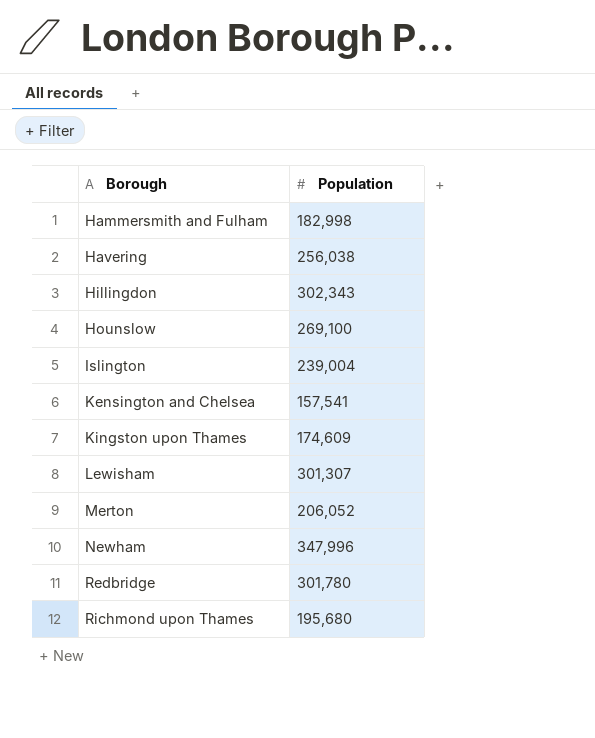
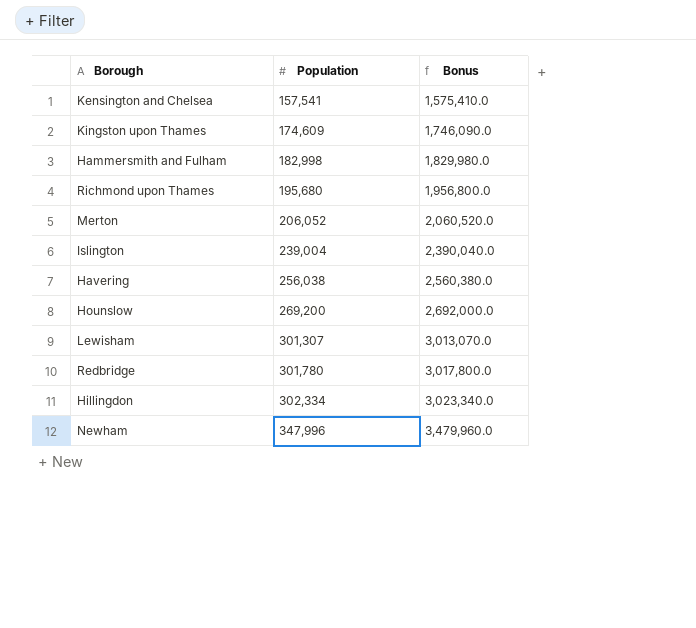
row order: Borough ascending -> Population ascending
column Bonus | formula: none -> [Population] * 10
Hounslow | Population: 269,100 -> 269,200
Hillingdon | Population: 302,343 -> 302,334

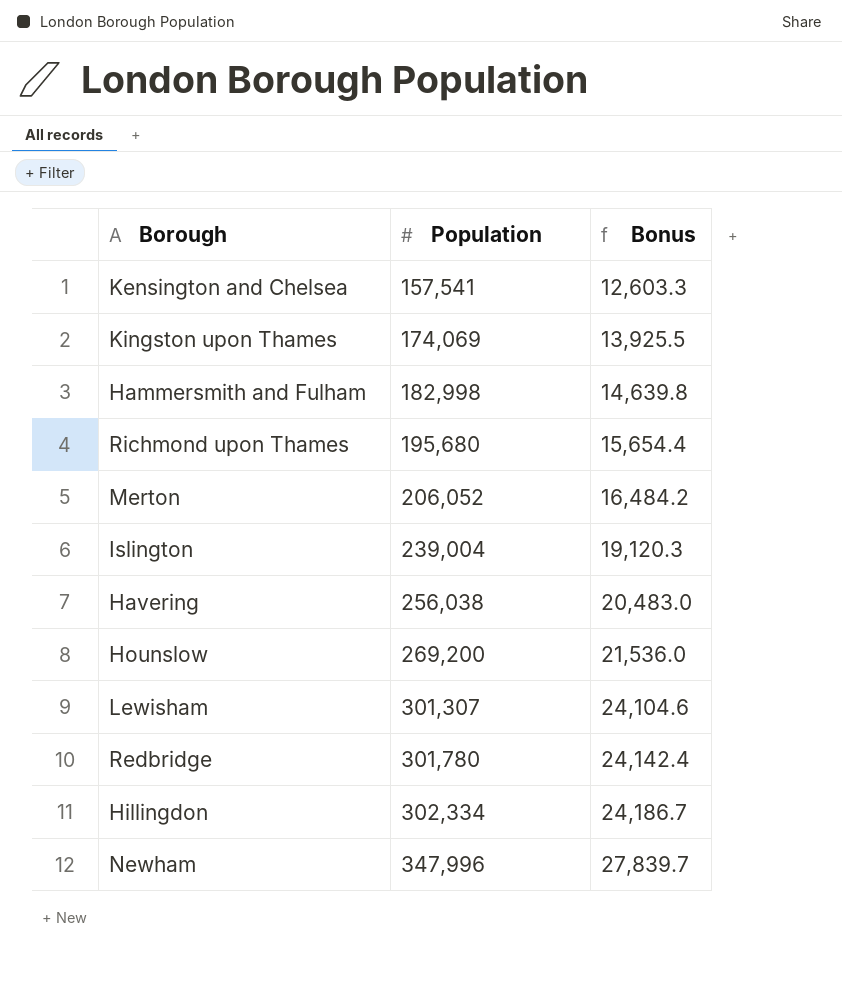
column Bonus | formula: [Population] * 10 -> [Population] * 0.08
Kingston upon Thames | Population: 174,609 -> 174,069

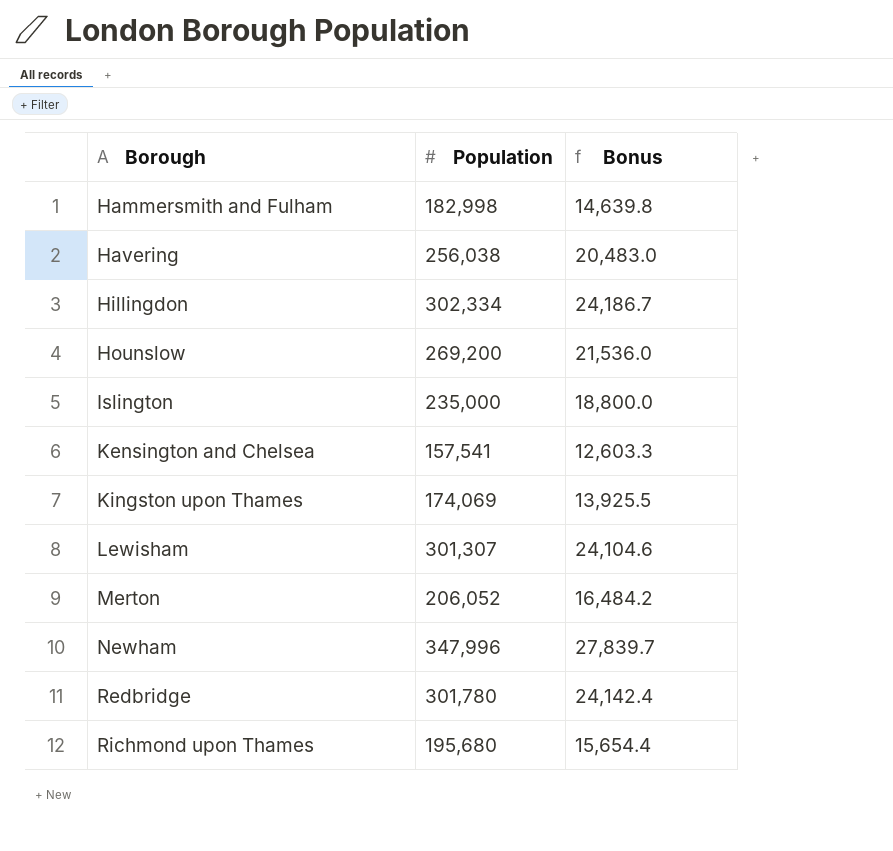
row order: Population ascending -> Borough ascending
Islington | Population: 239,004 -> 235,000
Islington | Bonus: 19,120.3 -> 18,800.0

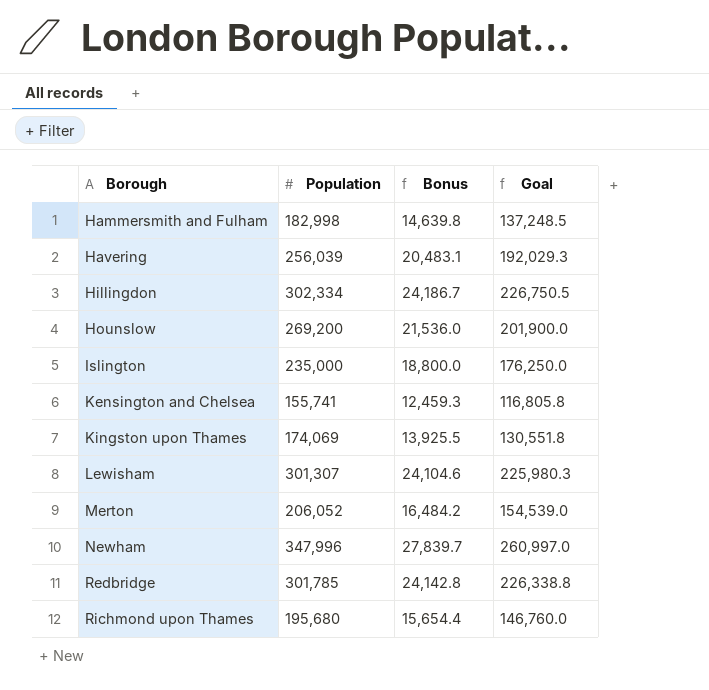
column Goal | formula: none -> [Population] * 0.75
Havering | Population: 256,038 -> 256,039
Havering | Bonus: 20,483.0 -> 20,483.1
Kensington and Chelsea | Population: 157,541 -> 155,741
Kensington and Chelsea | Bonus: 12,603.3 -> 12,459.3
Redbridge | Population: 301,780 -> 301,785
Redbridge | Bonus: 24,142.4 -> 24,142.8

